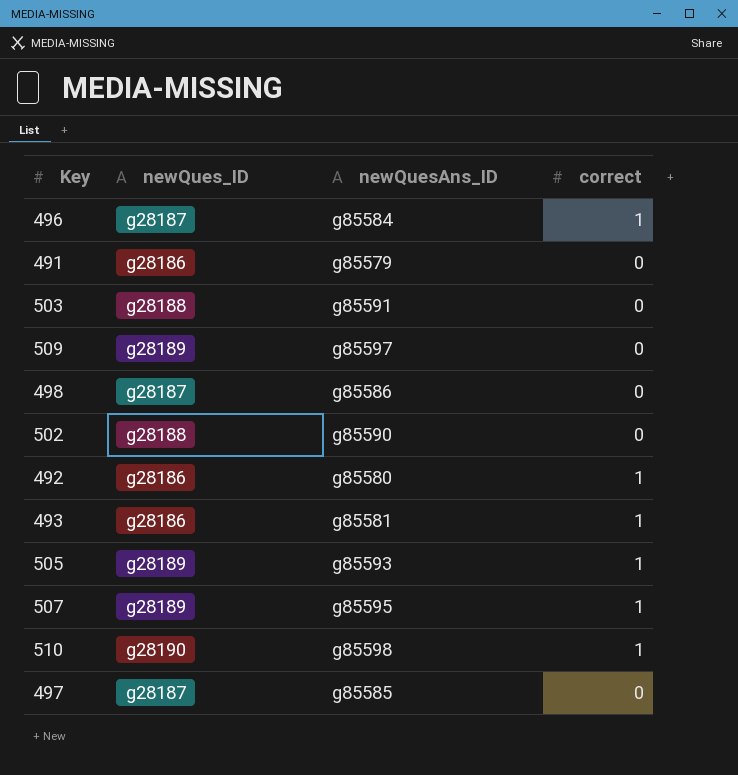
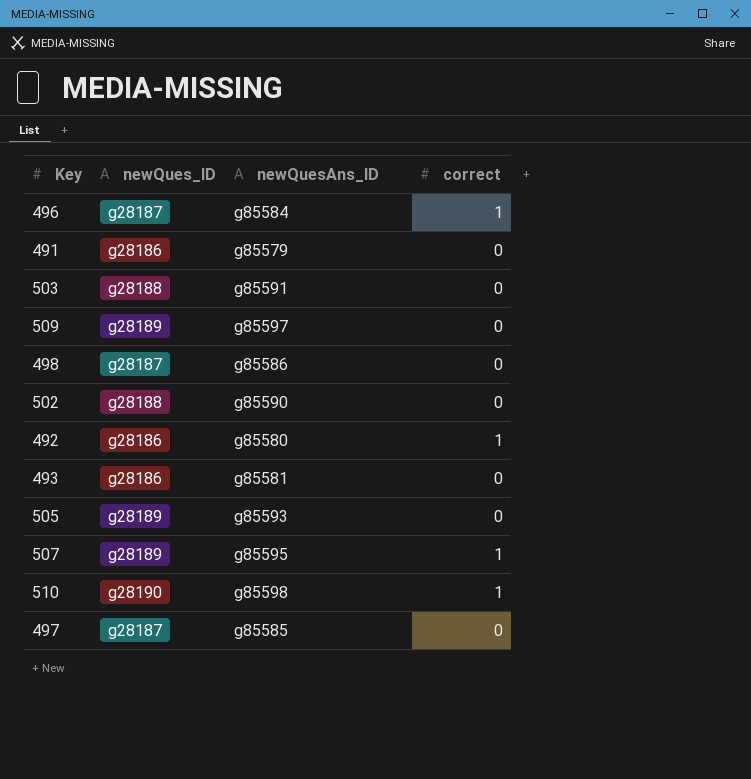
493 | correct: 1 -> 0
505 | correct: 1 -> 0

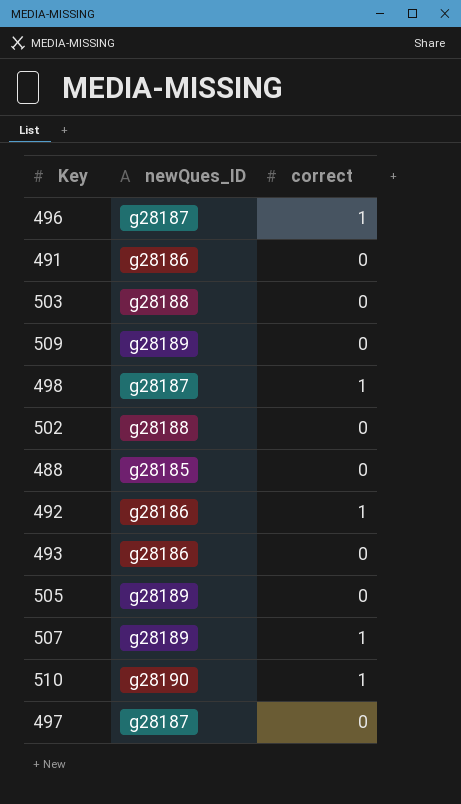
column newQuesAns_ID | position: 3 -> none
498 | correct: 0 -> 1
row 488: none -> g28185 | 0

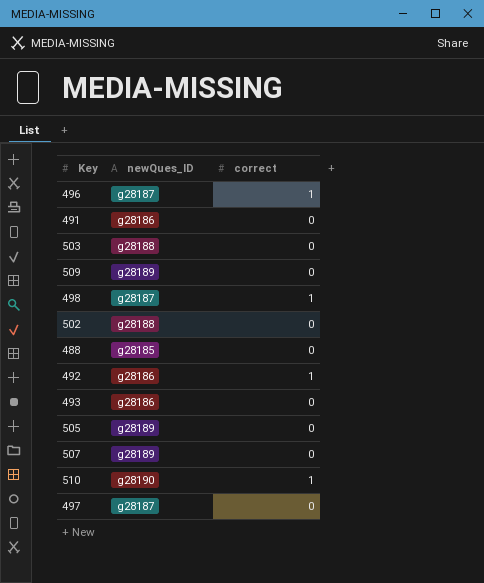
507 | correct: 1 -> 0

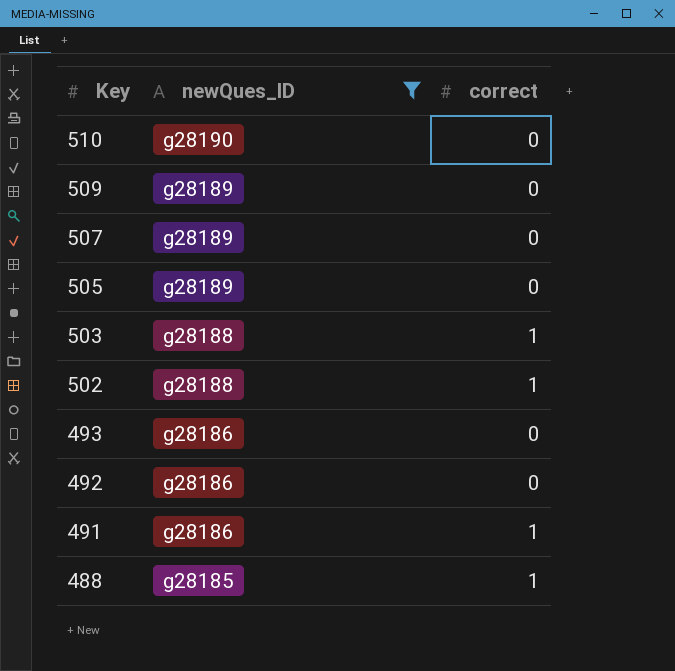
filter: none -> newQues_ID != g28187
row order: none -> Key descending
510 | correct: 1 -> 0
503 | correct: 0 -> 1
502 | correct: 0 -> 1
492 | correct: 1 -> 0
491 | correct: 0 -> 1
488 | correct: 0 -> 1

